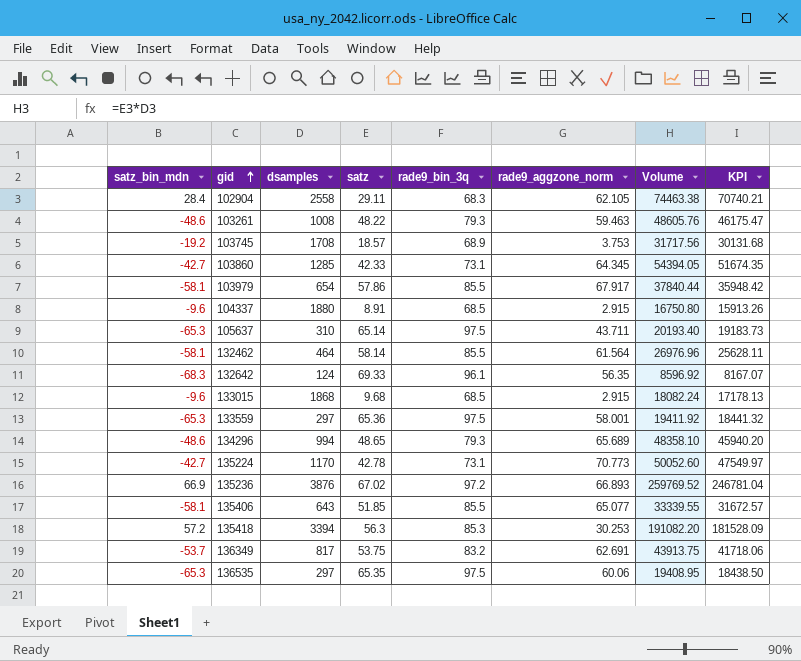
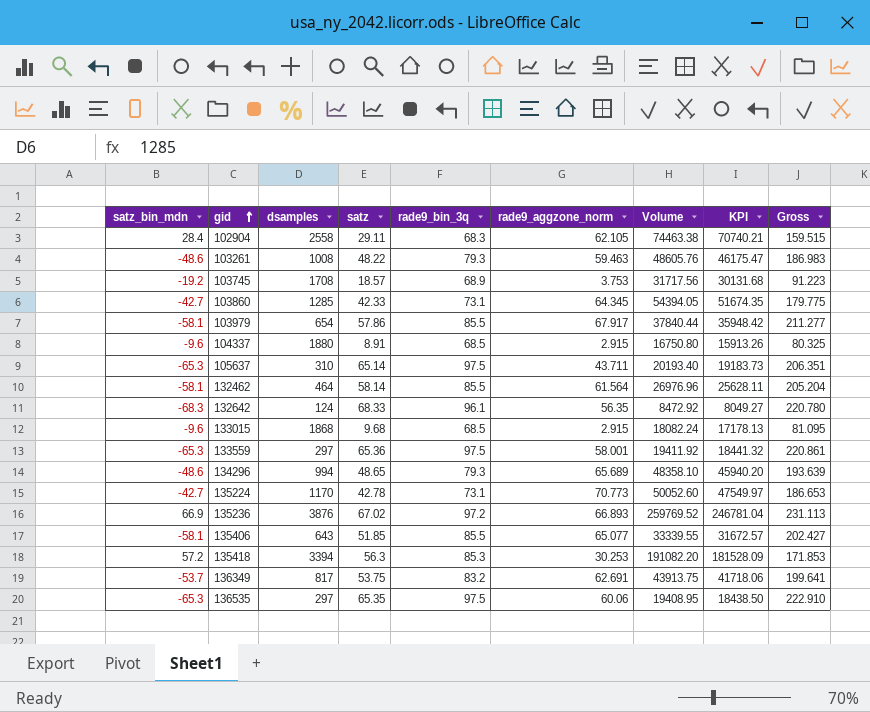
column Gross | formula: none -> [satz] + [rade9_bin_3q] + [rade9_aggzone_norm]
132642 | satz: 69.33 -> 68.33
132642 | Volume: 8596.92 -> 8472.92
132642 | KPI: 8167.07 -> 8049.27

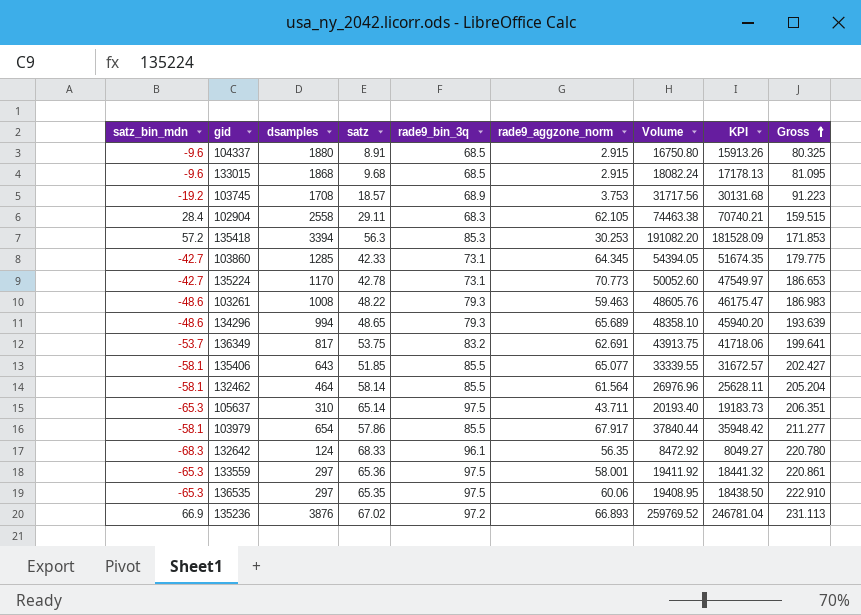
row order: gid ascending -> Gross ascending

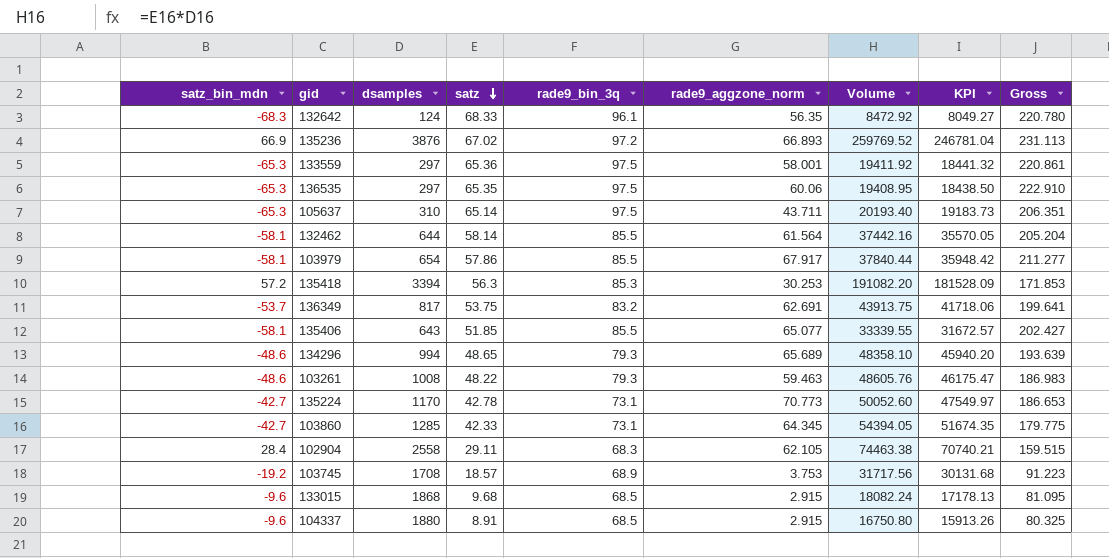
row order: Gross ascending -> satz descending
132462 | dsamples: 464 -> 644
132462 | Volume: 26976.96 -> 37442.16
132462 | KPI: 25628.11 -> 35570.05

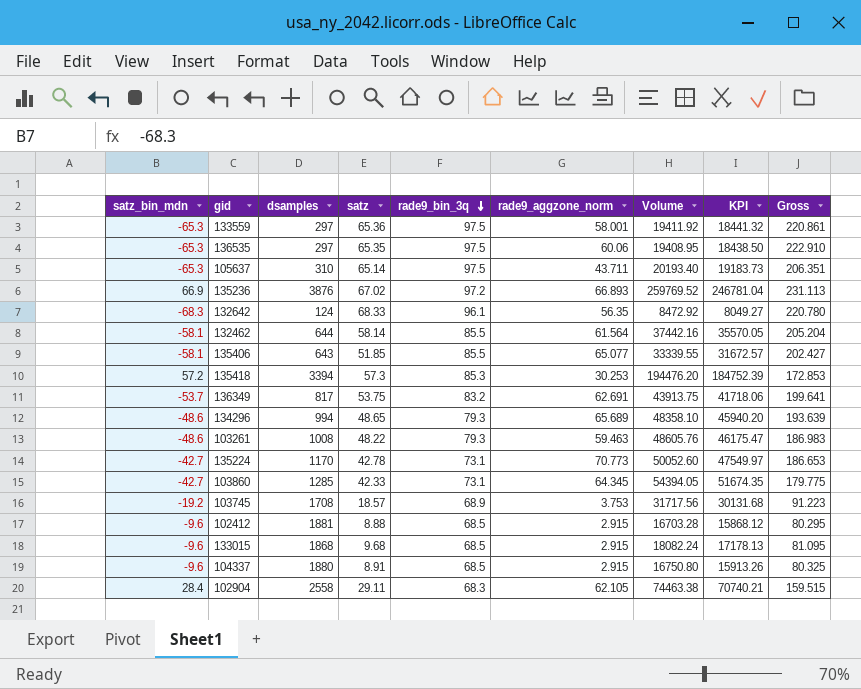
row order: satz descending -> rade9_bin_3q descending
row 103979: -58.1 | 654 | 57.86 | 85.5 | 67.917 | 37840.44 | 35948.42 | 211.277 -> none
135418 | satz: 56.3 -> 57.3
135418 | Volume: 191082.20 -> 194476.20
135418 | KPI: 181528.09 -> 184752.39
135418 | Gross: 171.853 -> 172.853
row 102412: none -> -9.6 | 1881 | 8.88 | 68.5 | 2.915 | 16703.28 | 15868.12 | 80.295

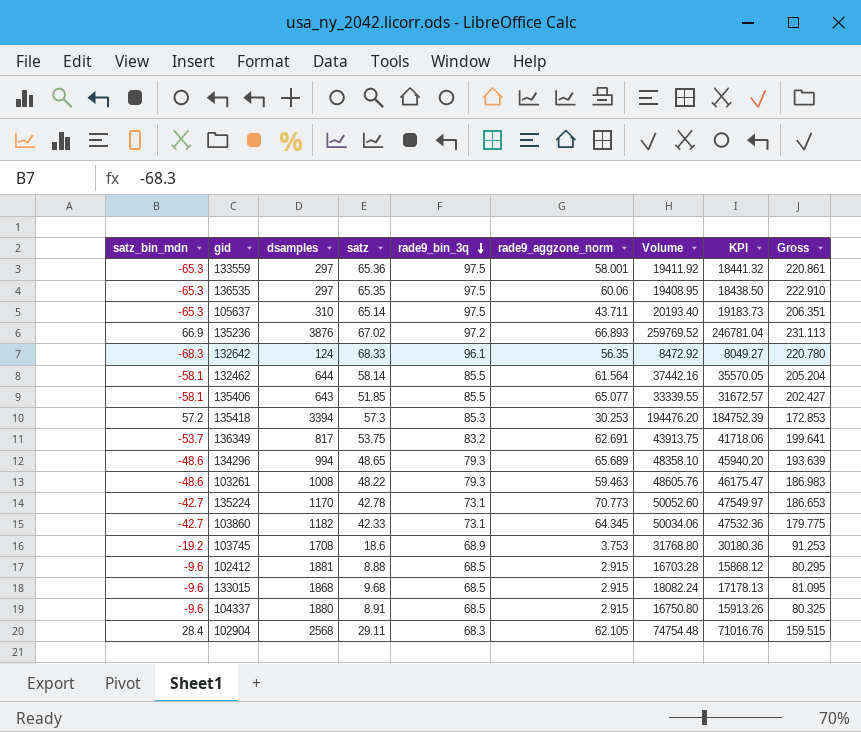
103860 | dsamples: 1285 -> 1182
103860 | Volume: 54394.05 -> 50034.06
103860 | KPI: 51674.35 -> 47532.36
103745 | satz: 18.57 -> 18.6
103745 | Volume: 31717.56 -> 31768.80
103745 | KPI: 30131.68 -> 30180.36
103745 | Gross: 91.223 -> 91.253
102904 | dsamples: 2558 -> 2568
102904 | Volume: 74463.38 -> 74754.48
102904 | KPI: 70740.21 -> 71016.76

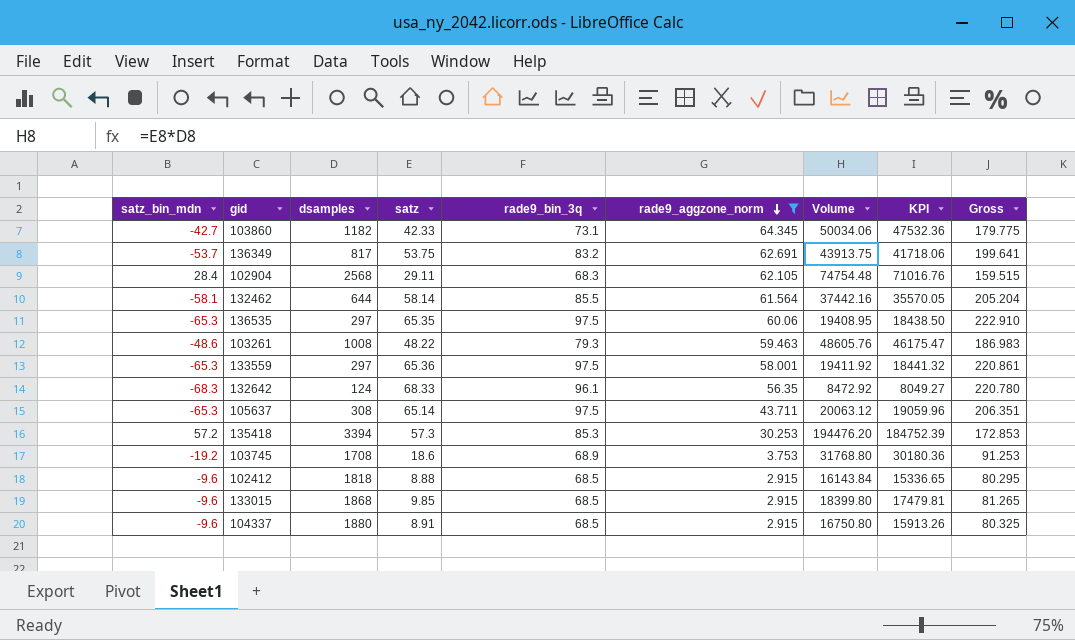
filter: none -> rade9_aggzone_norm <= 64.345
row order: rade9_bin_3q descending -> rade9_aggzone_norm descending
105637 | dsamples: 310 -> 308
105637 | Volume: 20193.40 -> 20063.12
105637 | KPI: 19183.73 -> 19059.96
102412 | dsamples: 1881 -> 1818
102412 | Volume: 16703.28 -> 16143.84
102412 | KPI: 15868.12 -> 15336.65
133015 | satz: 9.68 -> 9.85
133015 | Volume: 18082.24 -> 18399.80
133015 | KPI: 17178.13 -> 17479.81
133015 | Gross: 81.095 -> 81.265

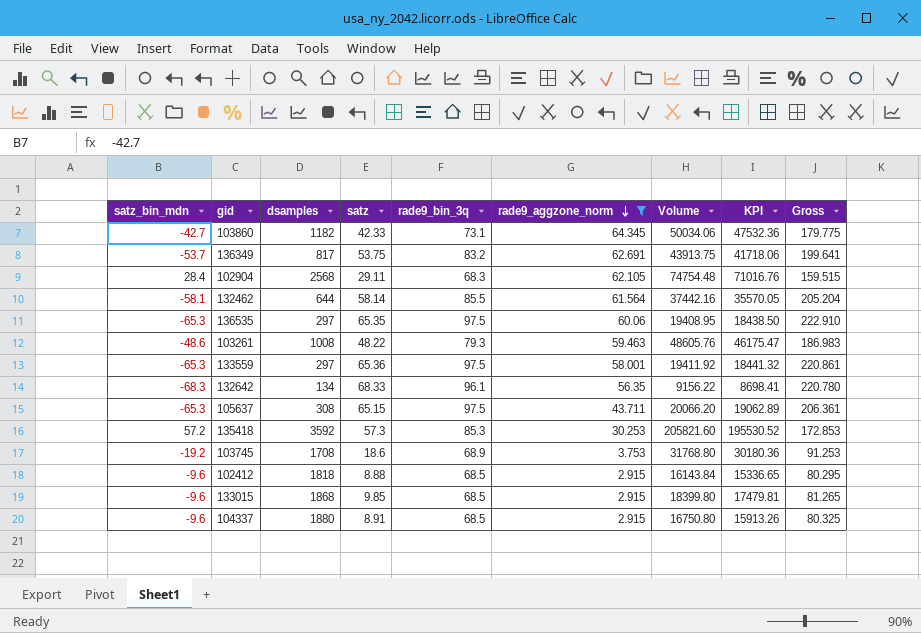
132642 | dsamples: 124 -> 134
132642 | Volume: 8472.92 -> 9156.22
132642 | KPI: 8049.27 -> 8698.41
105637 | satz: 65.14 -> 65.15
105637 | Volume: 20063.12 -> 20066.20
105637 | KPI: 19059.96 -> 19062.89
105637 | Gross: 206.351 -> 206.361
135418 | dsamples: 3394 -> 3592
135418 | Volume: 194476.20 -> 205821.60
135418 | KPI: 184752.39 -> 195530.52

